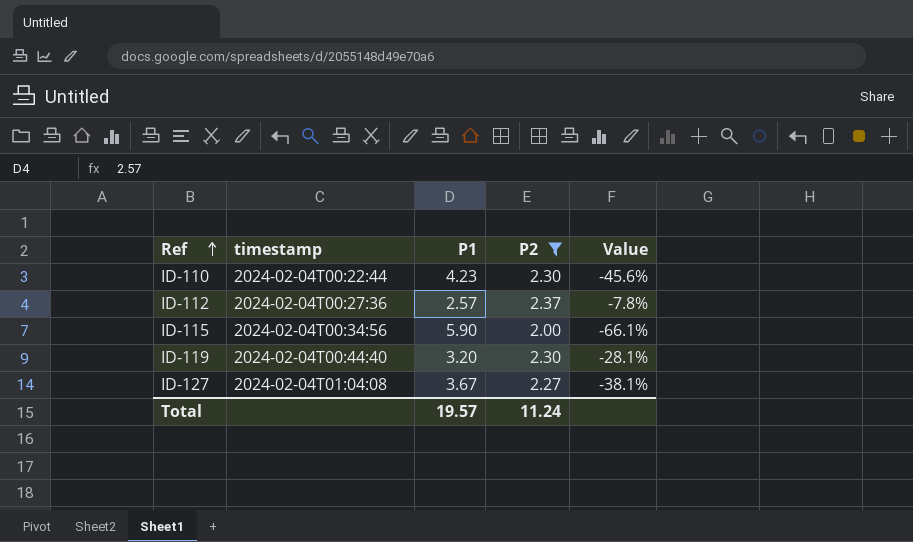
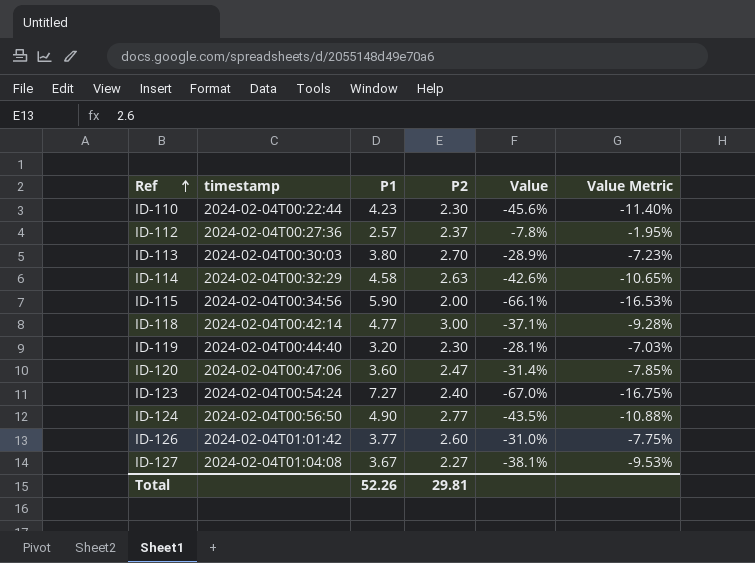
filter: P2 <= 2.37 -> none
column Value Metric | formula: none -> [Value] * 0.25
Total | P1: 19.57 -> 52.26
Total | P2: 11.24 -> 29.81

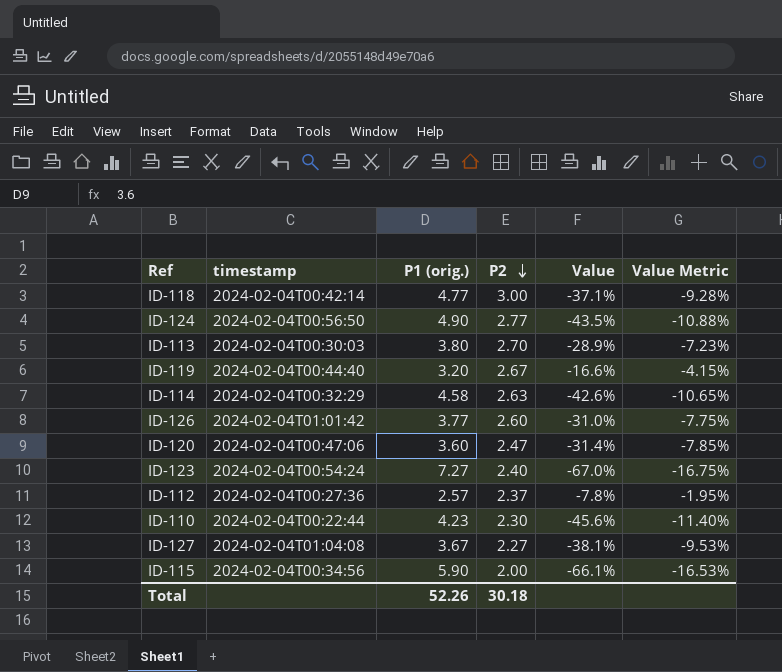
row order: Ref ascending -> P2 descending
column name: P1 -> P1 (orig.)
ID-119 | P2: 2.30 -> 2.67
ID-119 | Value: -28.1% -> -16.6%
ID-119 | Value Metric: -7.03% -> -4.15%
Total | P2: 29.81 -> 30.18

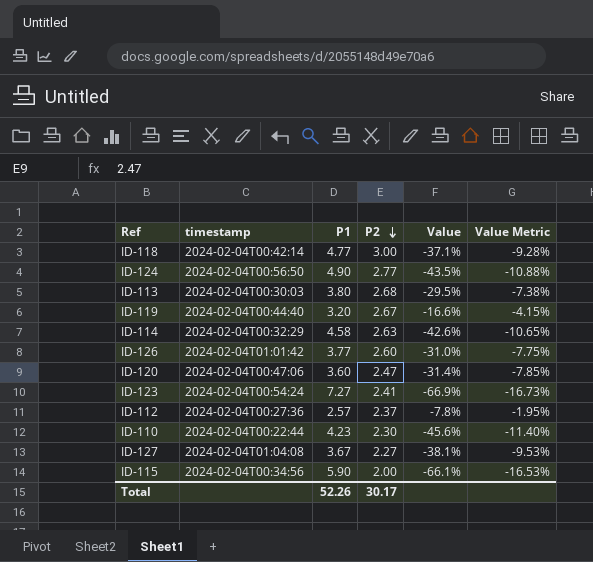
column name: P1 (orig.) -> P1
ID-113 | P2: 2.70 -> 2.68
ID-113 | Value: -28.9% -> -29.5%
ID-113 | Value Metric: -7.23% -> -7.38%
ID-123 | P2: 2.40 -> 2.41
ID-123 | Value: -67.0% -> -66.9%
ID-123 | Value Metric: -16.75% -> -16.73%
Total | P2: 30.18 -> 30.17

